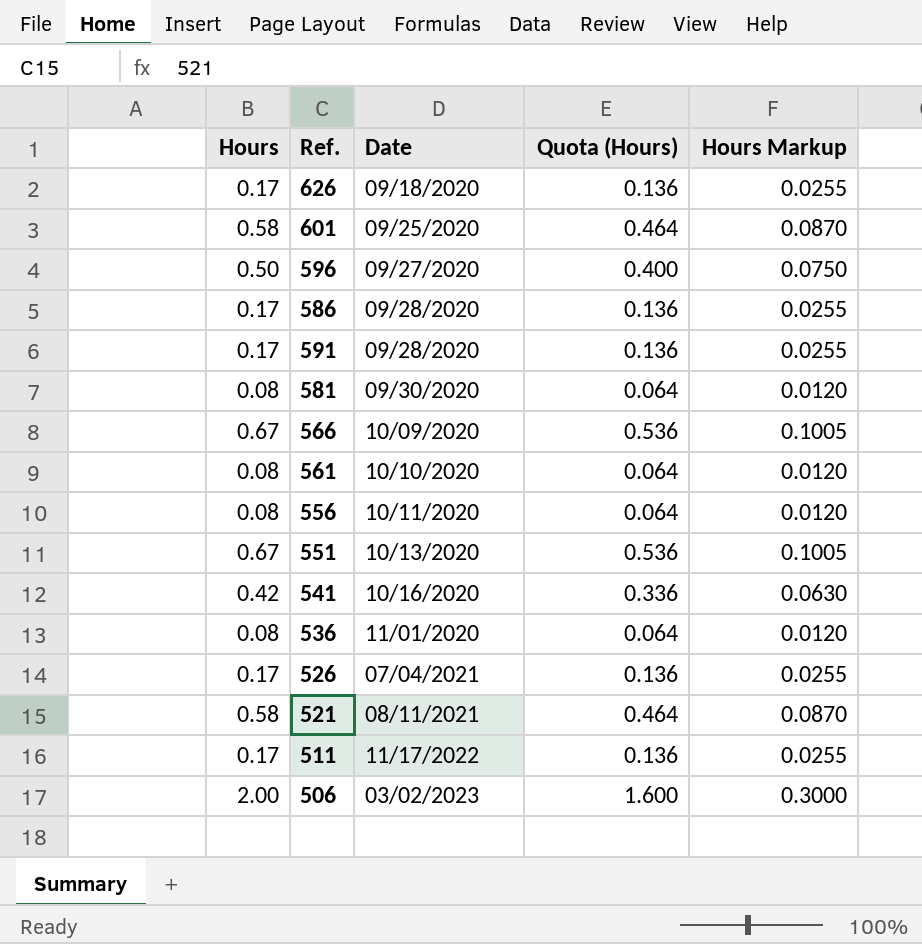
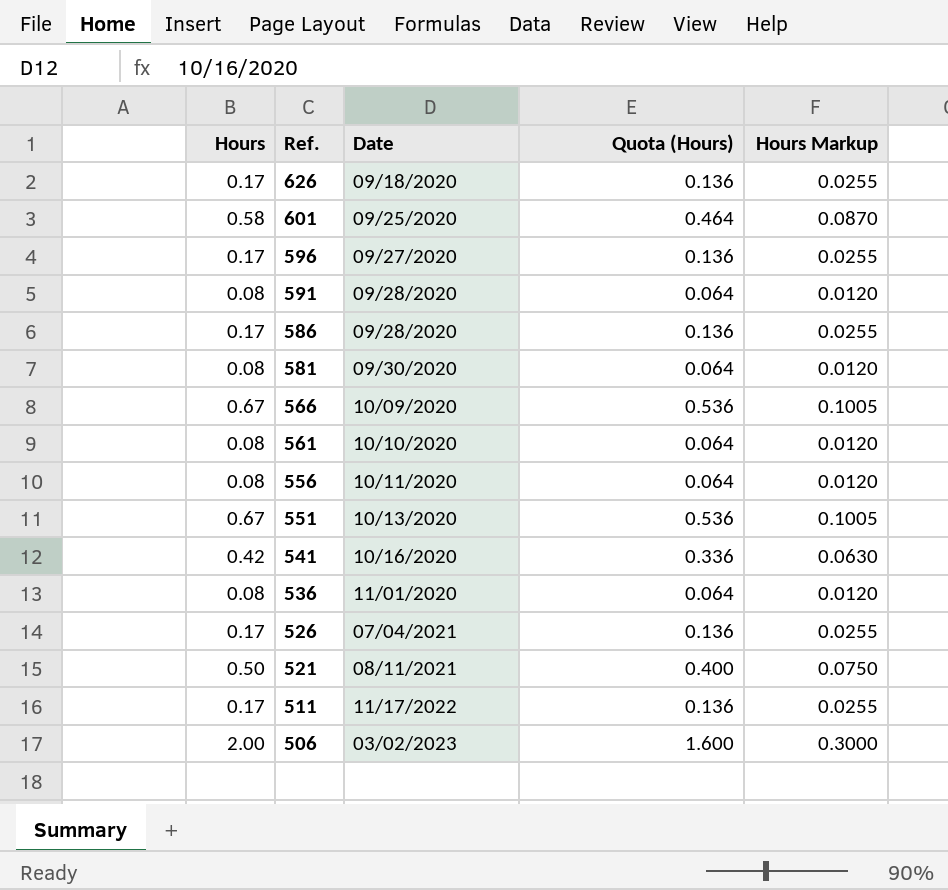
row order: Date ascending -> Ref. descending
596 | Hours: 0.50 -> 0.17
596 | Quota (Hours): 0.400 -> 0.136
596 | Hours Markup: 0.0750 -> 0.0255
591 | Hours: 0.17 -> 0.08
591 | Quota (Hours): 0.136 -> 0.064
591 | Hours Markup: 0.0255 -> 0.0120
521 | Hours: 0.58 -> 0.50
521 | Quota (Hours): 0.464 -> 0.400
521 | Hours Markup: 0.0870 -> 0.0750

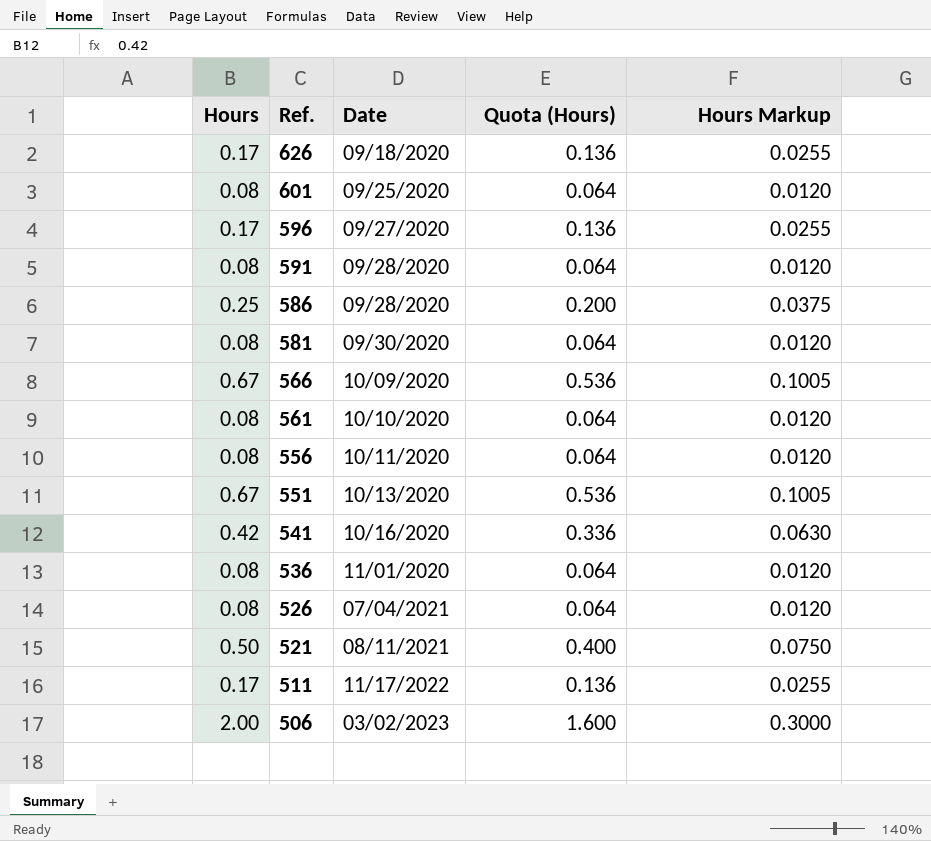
601 | Hours: 0.58 -> 0.08
601 | Quota (Hours): 0.464 -> 0.064
601 | Hours Markup: 0.0870 -> 0.0120
586 | Hours: 0.17 -> 0.25
586 | Quota (Hours): 0.136 -> 0.200
586 | Hours Markup: 0.0255 -> 0.0375
526 | Hours: 0.17 -> 0.08
526 | Quota (Hours): 0.136 -> 0.064
526 | Hours Markup: 0.0255 -> 0.0120

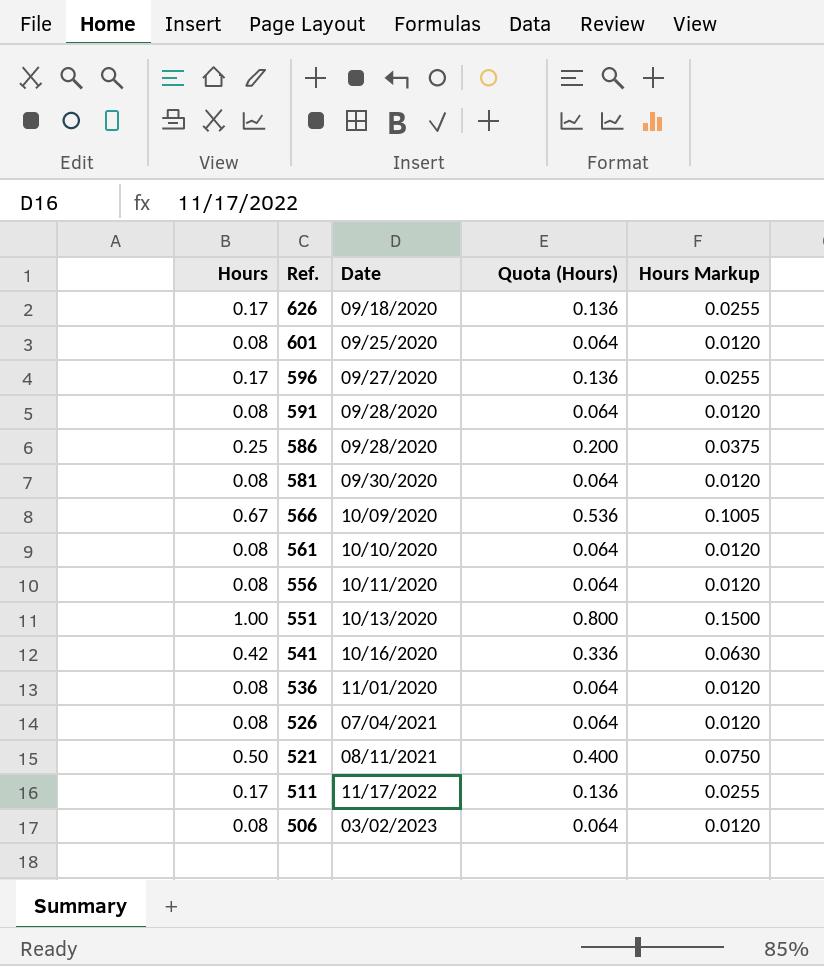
551 | Hours: 0.67 -> 1.00
551 | Quota (Hours): 0.536 -> 0.800
551 | Hours Markup: 0.1005 -> 0.1500
506 | Hours: 2.00 -> 0.08
506 | Quota (Hours): 1.600 -> 0.064
506 | Hours Markup: 0.3000 -> 0.0120

